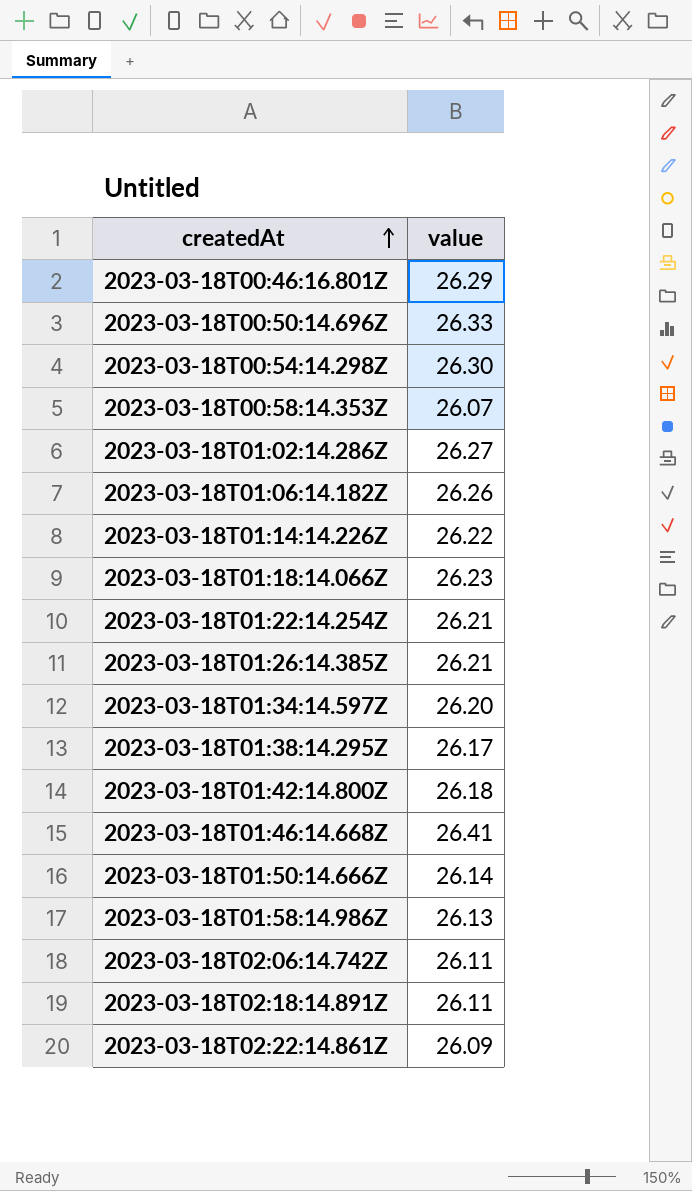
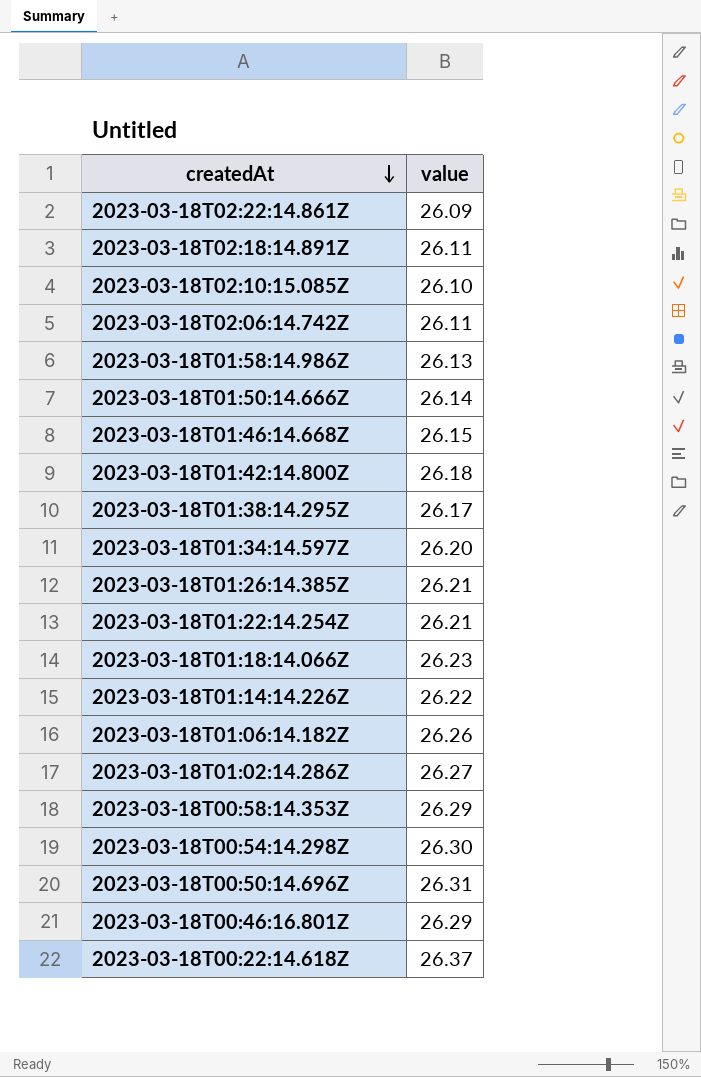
row order: createdAt ascending -> createdAt descending
row 2023-03-18T02:10:15.085Z: none -> 26.10
2023-03-18T01:46:14.668Z | value: 26.41 -> 26.15
2023-03-18T00:58:14.353Z | value: 26.07 -> 26.29
2023-03-18T00:50:14.696Z | value: 26.33 -> 26.31
row 2023-03-18T00:22:14.618Z: none -> 26.37

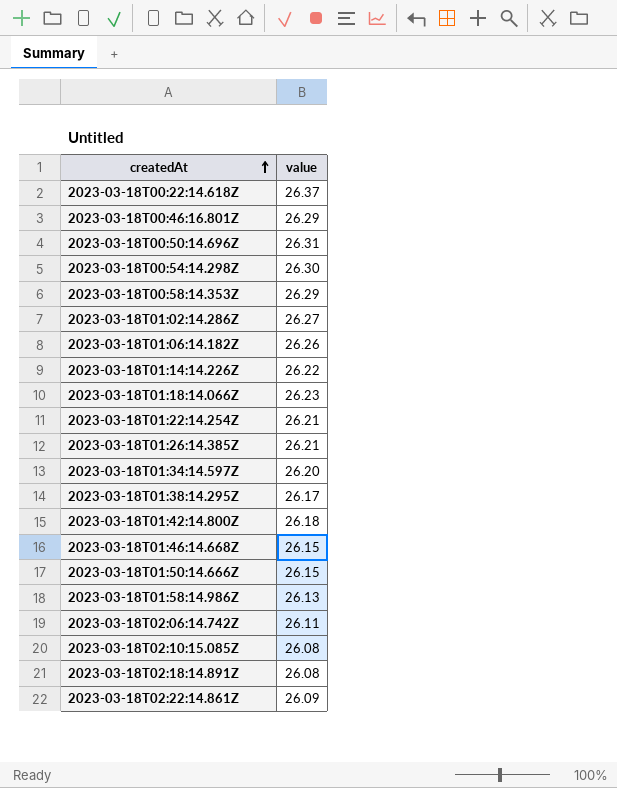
row order: createdAt descending -> createdAt ascending
2023-03-18T01:50:14.666Z | value: 26.14 -> 26.15
2023-03-18T02:10:15.085Z | value: 26.10 -> 26.08
2023-03-18T02:18:14.891Z | value: 26.11 -> 26.08

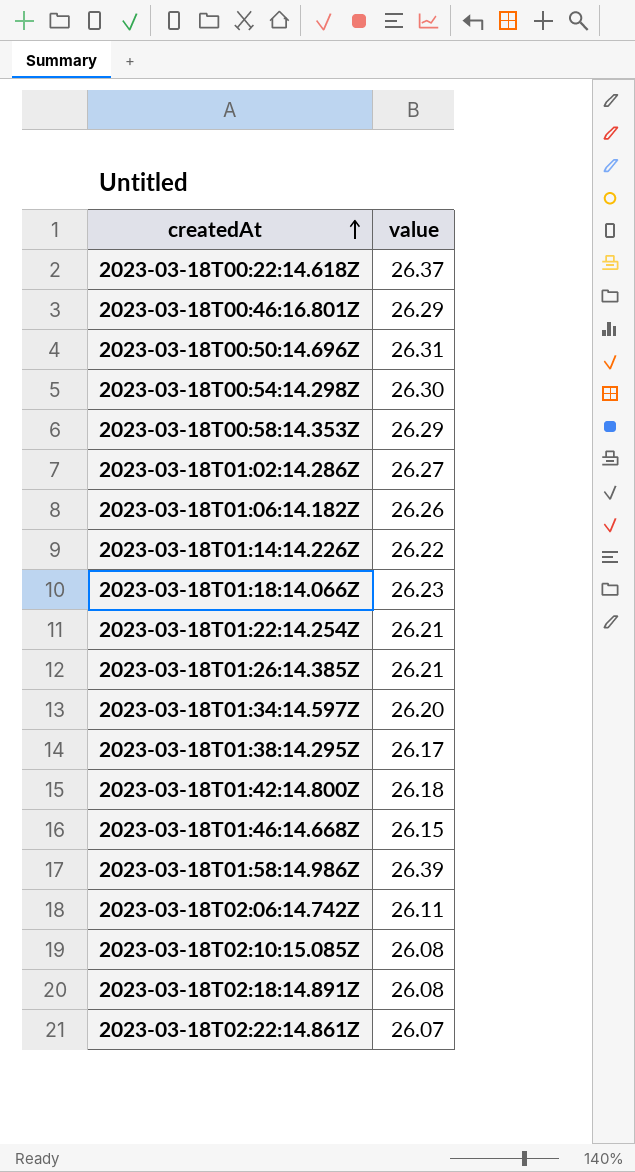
row 2023-03-18T01:50:14.666Z: 26.15 -> none
2023-03-18T01:58:14.986Z | value: 26.13 -> 26.39
2023-03-18T02:22:14.861Z | value: 26.09 -> 26.07

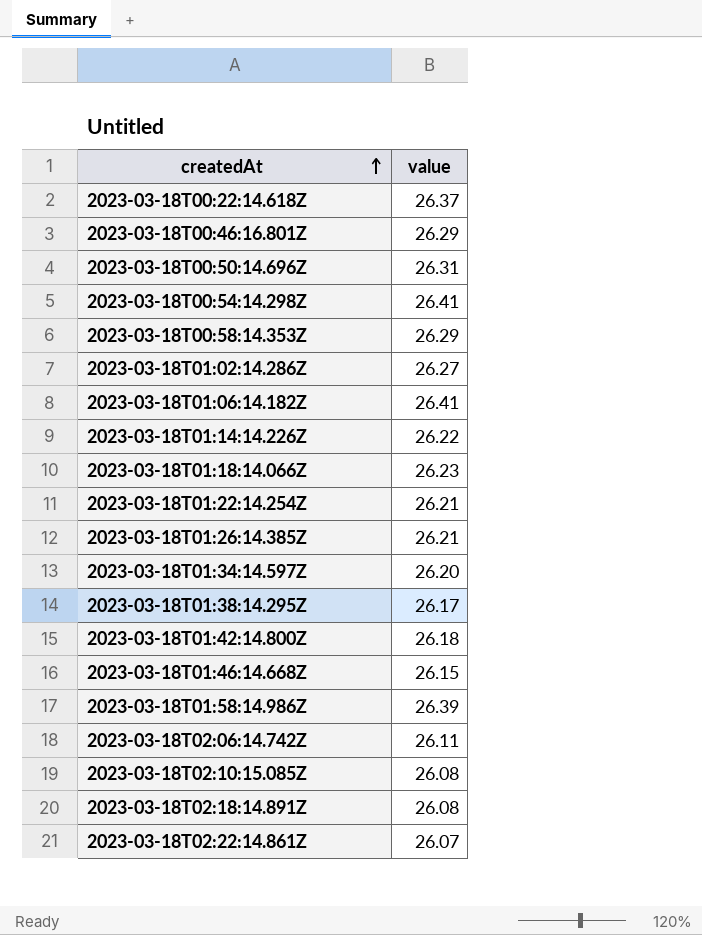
2023-03-18T00:54:14.298Z | value: 26.30 -> 26.41
2023-03-18T01:06:14.182Z | value: 26.26 -> 26.41

